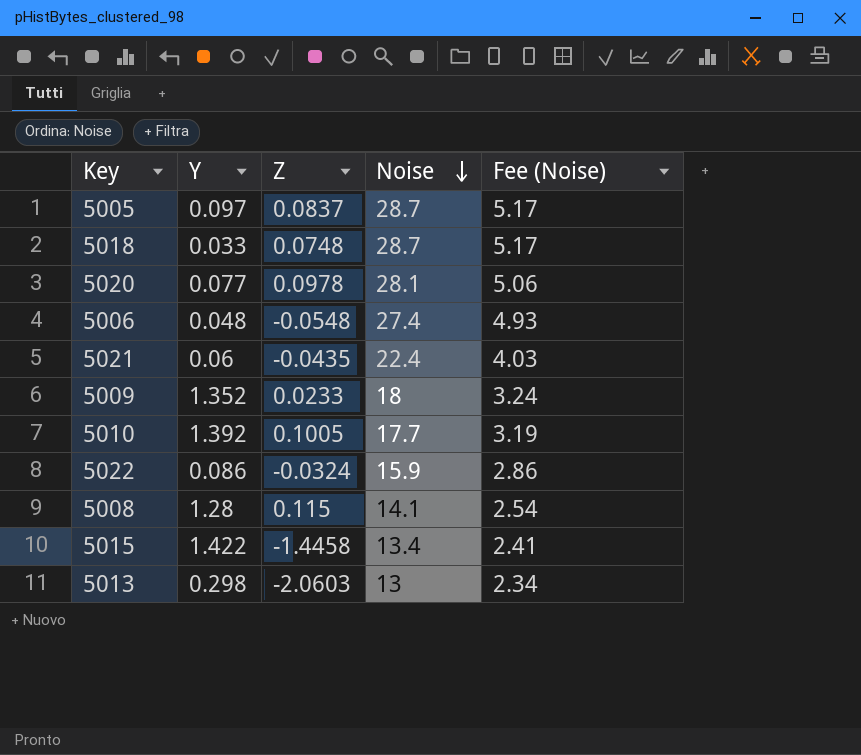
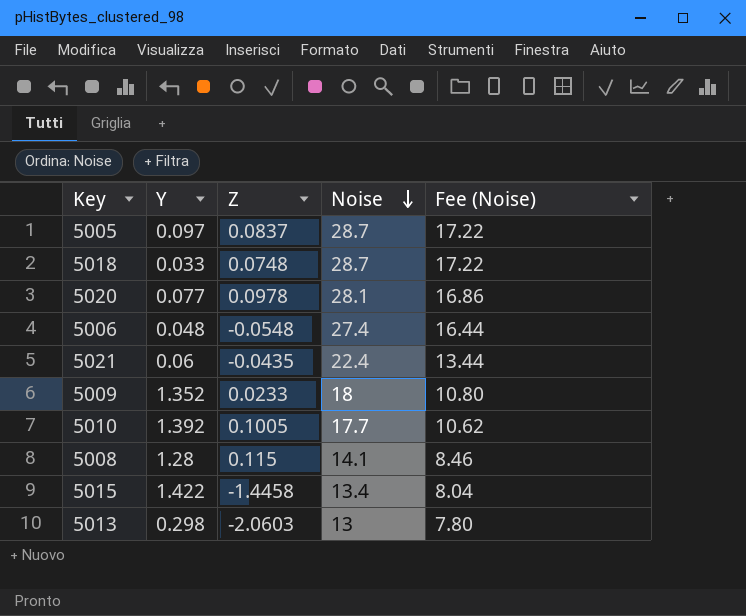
column Fee (Noise) | formula: [Noise] * 0.18 -> [Noise] * 0.6
row 5022: 0.086 | -0.0324 | 15.9 | 2.86 -> none

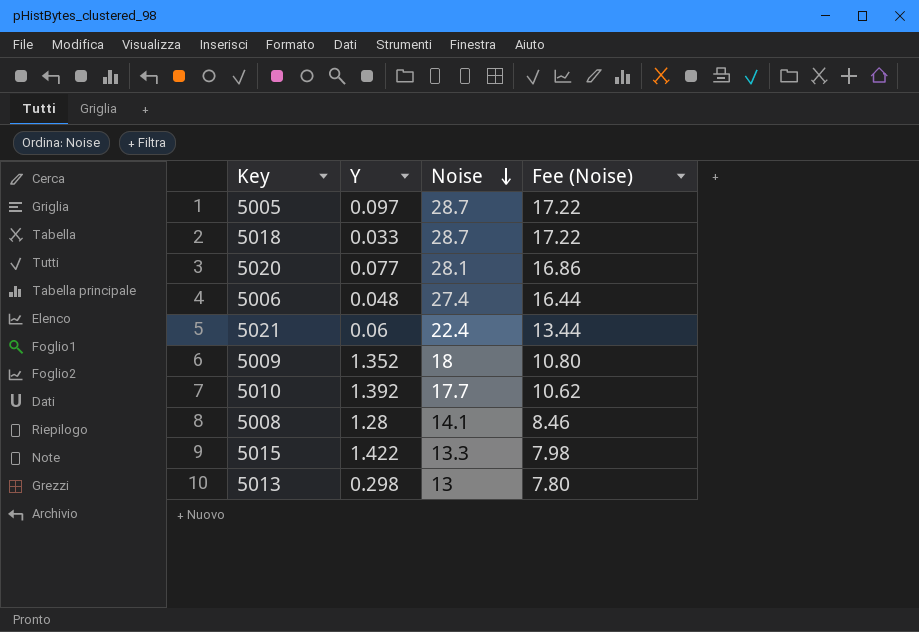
column Z | position: 3 -> none
5015 | Noise: 13.4 -> 13.3
5015 | Fee (Noise): 8.04 -> 7.98

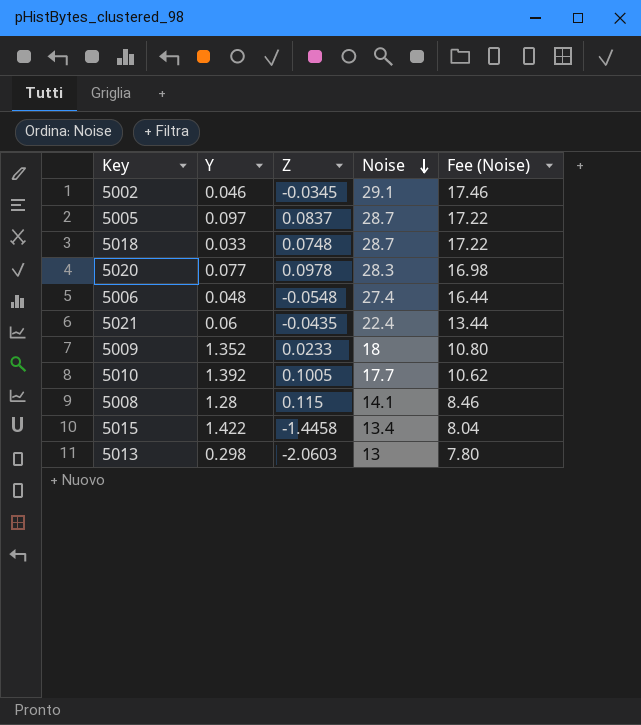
column Z | position: none -> 3
row 5002: none -> 0.046 | -0.0345 | 29.1 | 17.46
5020 | Noise: 28.1 -> 28.3
5020 | Fee (Noise): 16.86 -> 16.98
5015 | Noise: 13.3 -> 13.4
5015 | Fee (Noise): 7.98 -> 8.04

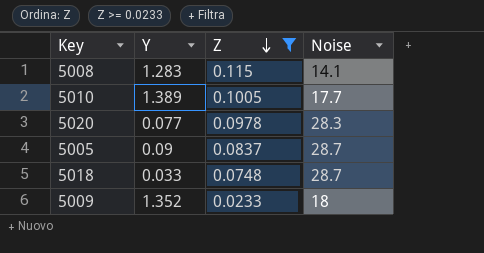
filter: none -> Z >= 0.0233
row order: Noise descending -> Z descending
column Fee (Noise) | formula: [Noise] * 0.6 -> none
5008 | Y: 1.28 -> 1.283
5010 | Y: 1.392 -> 1.389
5005 | Y: 0.097 -> 0.09

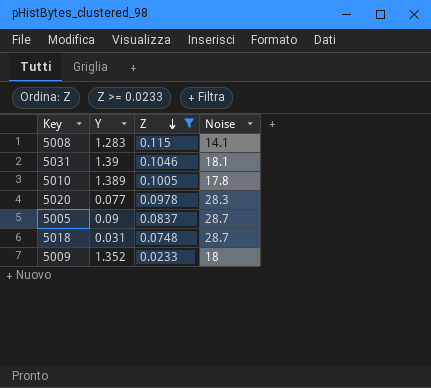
row 5031: none -> 1.39 | 0.1046 | 18.1
5010 | Noise: 17.7 -> 17.8
5018 | Y: 0.033 -> 0.031

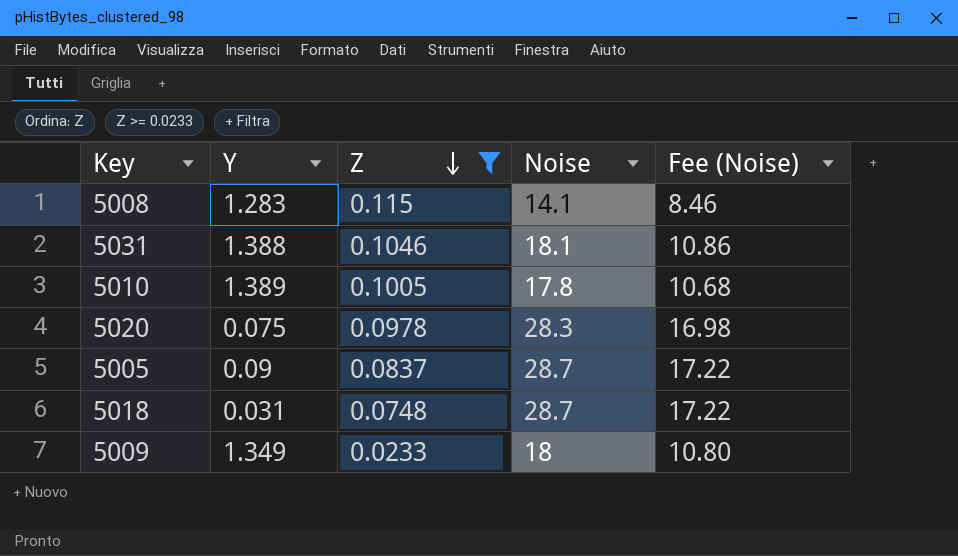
column Fee (Noise) | formula: none -> [Noise] * 0.6
5031 | Y: 1.39 -> 1.388
5020 | Y: 0.077 -> 0.075
5009 | Y: 1.352 -> 1.349

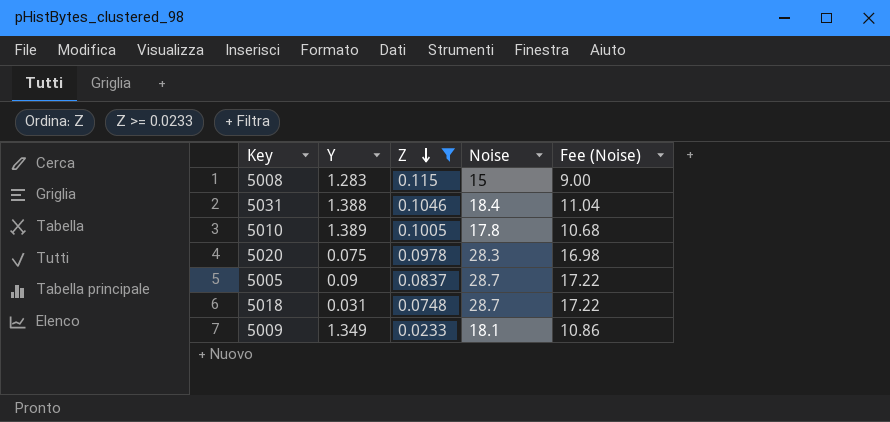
5008 | Noise: 14.1 -> 15
5008 | Fee (Noise): 8.46 -> 9.00
5031 | Noise: 18.1 -> 18.4
5031 | Fee (Noise): 10.86 -> 11.04
5009 | Noise: 18 -> 18.1
5009 | Fee (Noise): 10.80 -> 10.86

